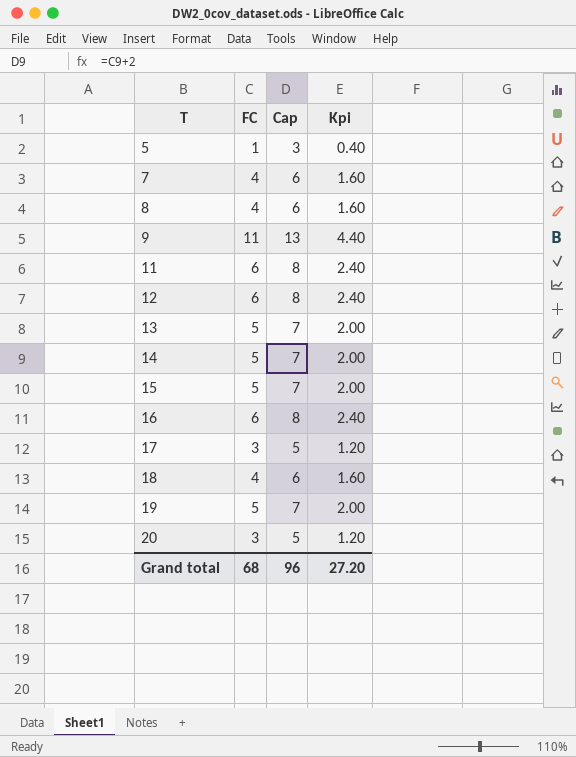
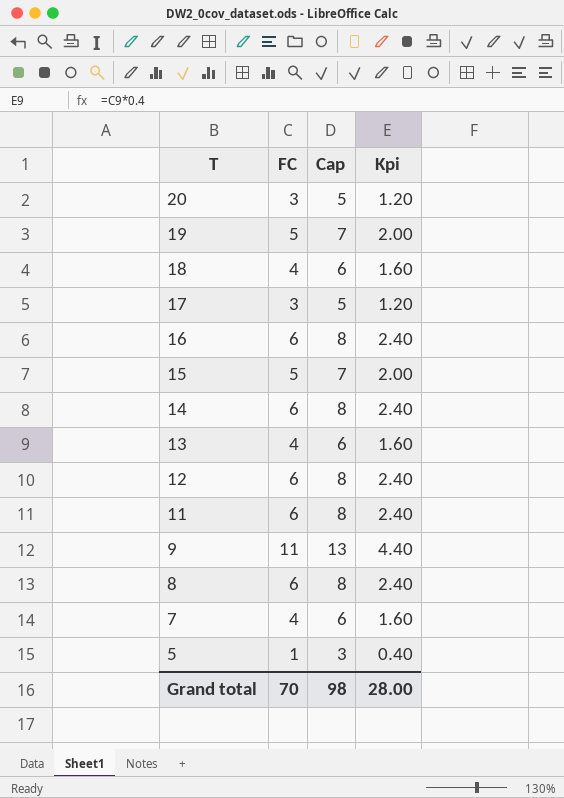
row order: T ascending -> T descending
14 | FC: 5 -> 6
14 | Cap: 7 -> 8
14 | Kpi: 2.00 -> 2.40
13 | FC: 5 -> 4
13 | Cap: 7 -> 6
13 | Kpi: 2.00 -> 1.60
8 | FC: 4 -> 6
8 | Cap: 6 -> 8
8 | Kpi: 1.60 -> 2.40
Grand total | FC: 68 -> 70
Grand total | Cap: 96 -> 98
Grand total | Kpi: 27.20 -> 28.00

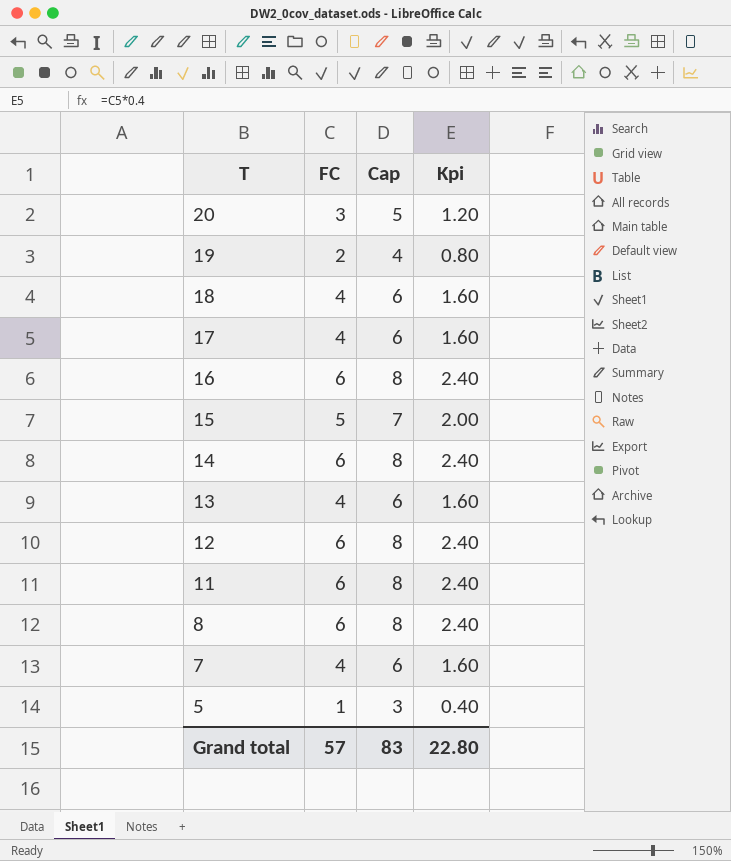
row 9: 11 | 13 | 4.40 -> none
19 | FC: 5 -> 2
19 | Cap: 7 -> 4
19 | Kpi: 2.00 -> 0.80
17 | FC: 3 -> 4
17 | Cap: 5 -> 6
17 | Kpi: 1.20 -> 1.60
Grand total | FC: 70 -> 57
Grand total | Cap: 98 -> 83
Grand total | Kpi: 28.00 -> 22.80

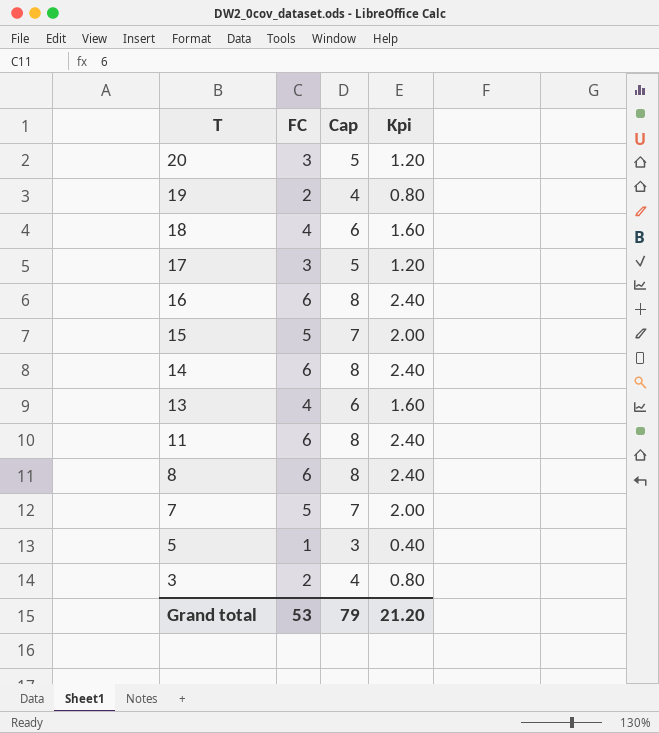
row 12: 6 | 8 | 2.40 -> none
17 | FC: 4 -> 3
17 | Cap: 6 -> 5
17 | Kpi: 1.60 -> 1.20
7 | FC: 4 -> 5
7 | Cap: 6 -> 7
7 | Kpi: 1.60 -> 2.00
row 3: none -> 2 | 4 | 0.80
Grand total | FC: 57 -> 53
Grand total | Cap: 83 -> 79
Grand total | Kpi: 22.80 -> 21.20

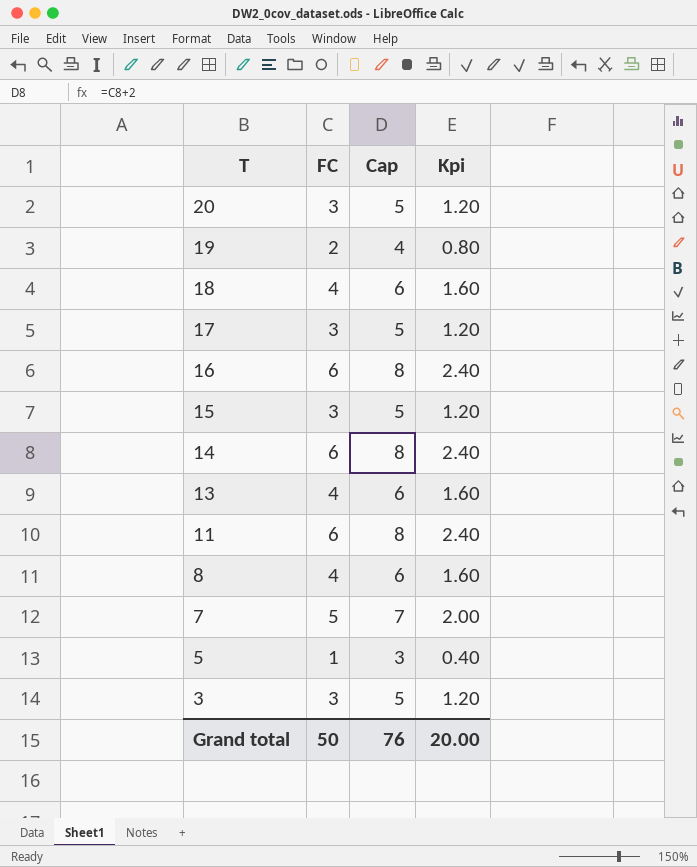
15 | FC: 5 -> 3
15 | Cap: 7 -> 5
15 | Kpi: 2.00 -> 1.20
8 | FC: 6 -> 4
8 | Cap: 8 -> 6
8 | Kpi: 2.40 -> 1.60
3 | FC: 2 -> 3
3 | Cap: 4 -> 5
3 | Kpi: 0.80 -> 1.20
Grand total | FC: 53 -> 50
Grand total | Cap: 79 -> 76
Grand total | Kpi: 21.20 -> 20.00

